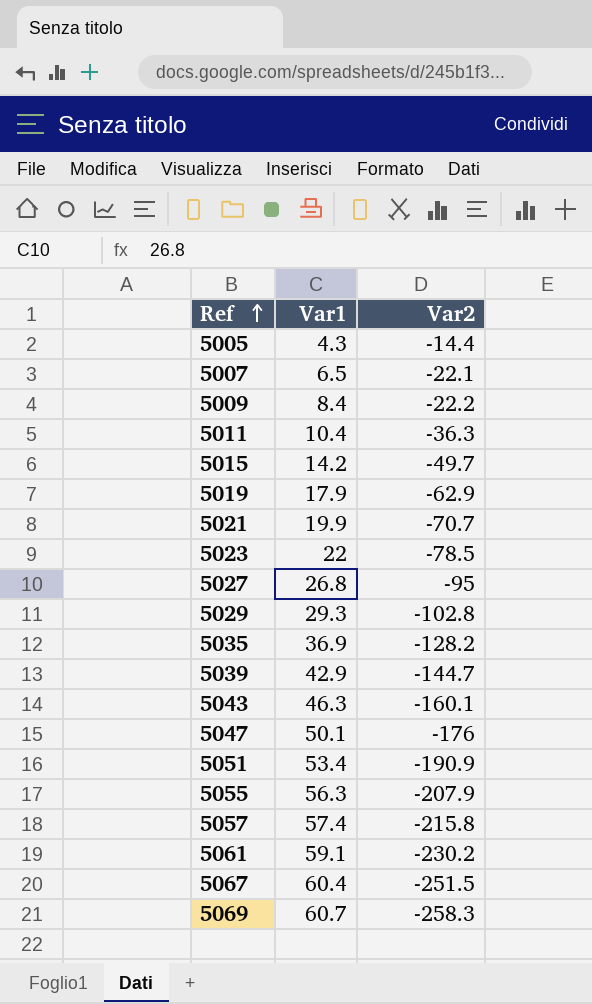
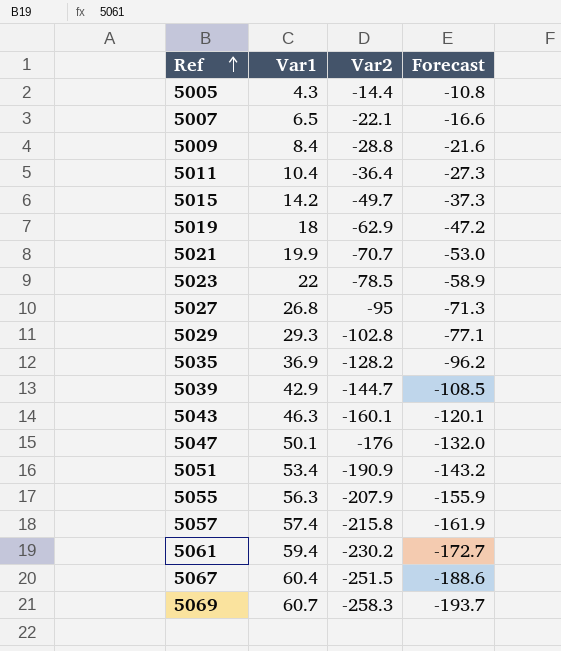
column Forecast | formula: none -> [Var2] * 0.75
5009 | Var2: -22.2 -> -28.8
5011 | Var2: -36.3 -> -36.4
5019 | Var1: 17.9 -> 18
5061 | Var1: 59.1 -> 59.4

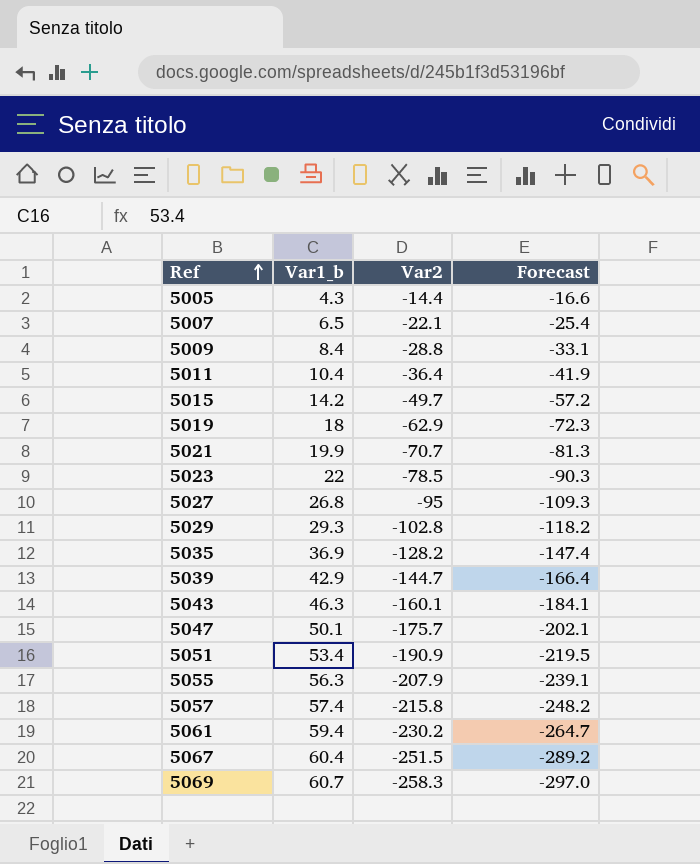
column name: Var1 -> Var1_b
column Forecast | formula: [Var2] * 0.75 -> [Var2] * 1.15
5047 | Var2: -176 -> -175.7

